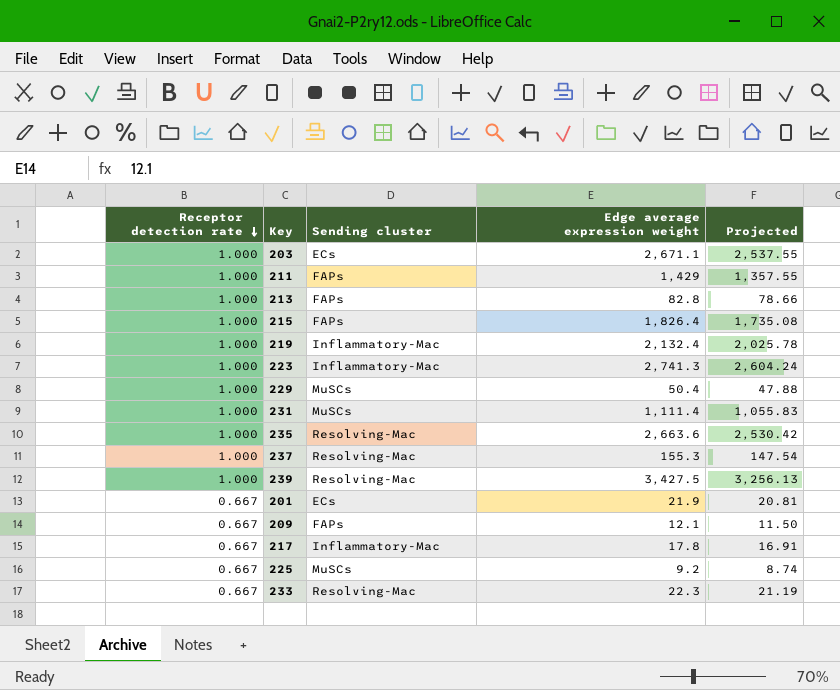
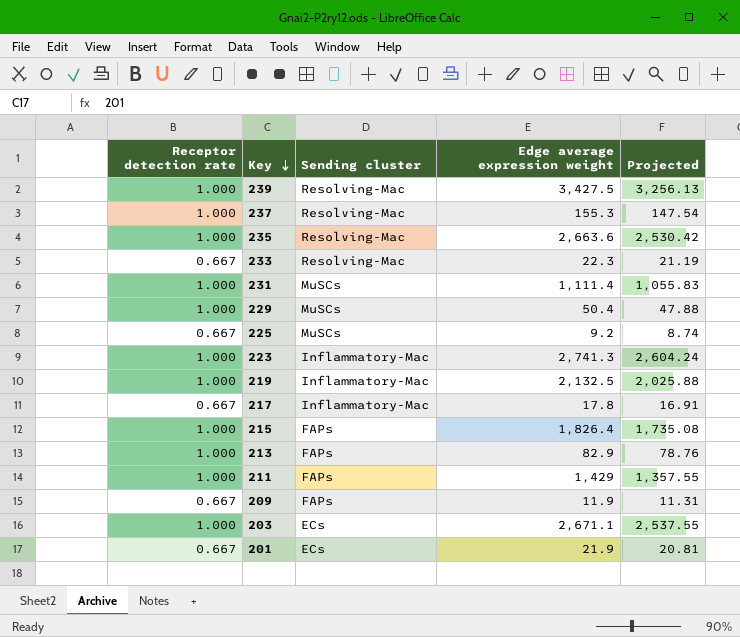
row order: Receptor detection rate descending -> Key descending
219 | Edge average expression weight: 2,132.4 -> 2,132.5
219 | Projected: 2,025.78 -> 2,025.88
213 | Edge average expression weight: 82.8 -> 82.9
213 | Projected: 78.66 -> 78.76
209 | Edge average expression weight: 12.1 -> 11.9
209 | Projected: 11.50 -> 11.31

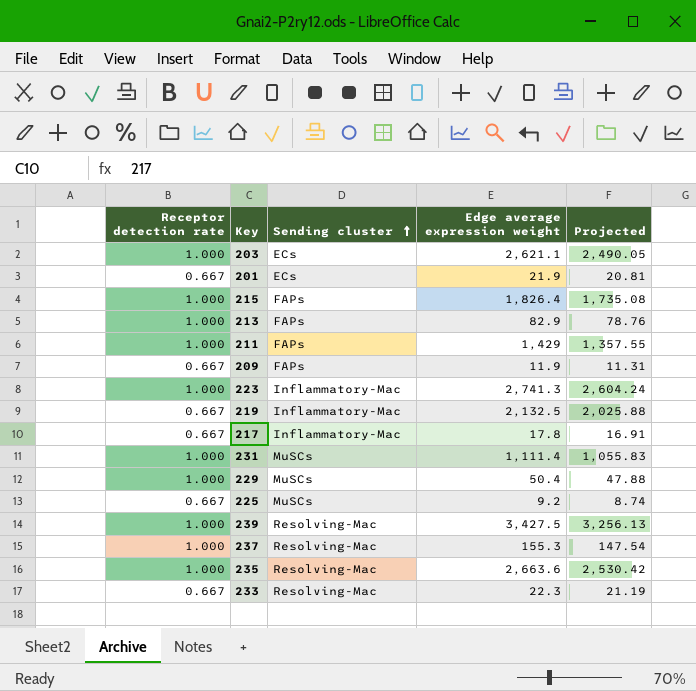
row order: Key descending -> Sending cluster ascending
203 | Edge average expression weight: 2,671.1 -> 2,621.1
203 | Projected: 2,537.55 -> 2,490.05
219 | Receptor detection rate: 1.000 -> 0.667

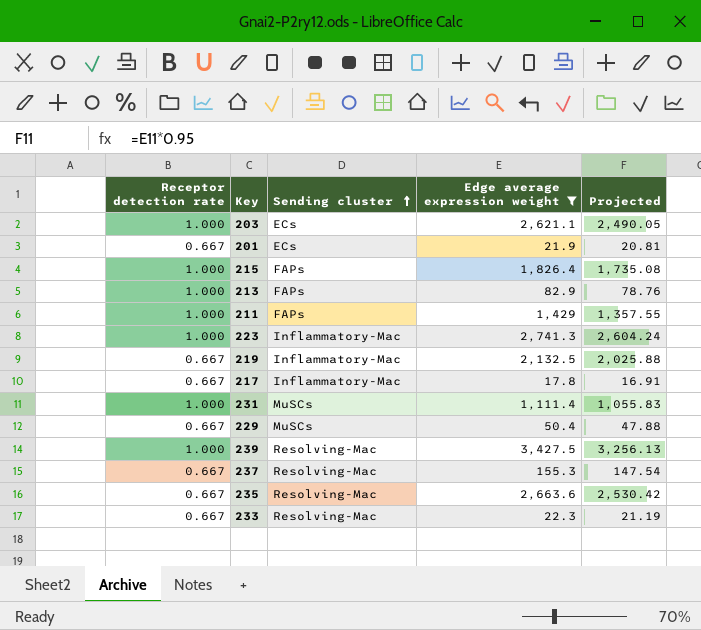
filter: none -> Edge average expression weight >= 17.8
229 | Receptor detection rate: 1.000 -> 0.667
237 | Receptor detection rate: 1.000 -> 0.667
235 | Receptor detection rate: 1.000 -> 0.667

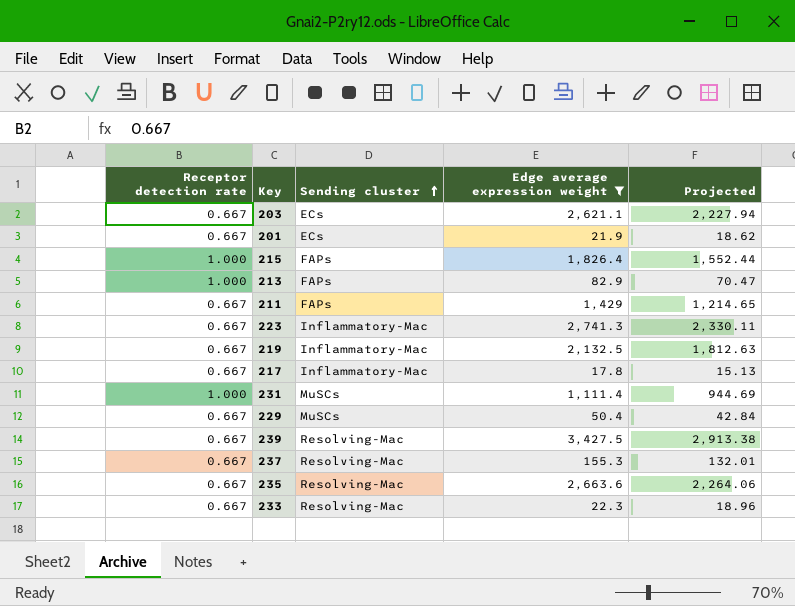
column Projected | formula: [Edge average expression weight] * 0.95 -> [Edge average expression weight] * 0.85
203 | Receptor detection rate: 1.000 -> 0.667
211 | Receptor detection rate: 1.000 -> 0.667
223 | Receptor detection rate: 1.000 -> 0.667
239 | Receptor detection rate: 1.000 -> 0.667

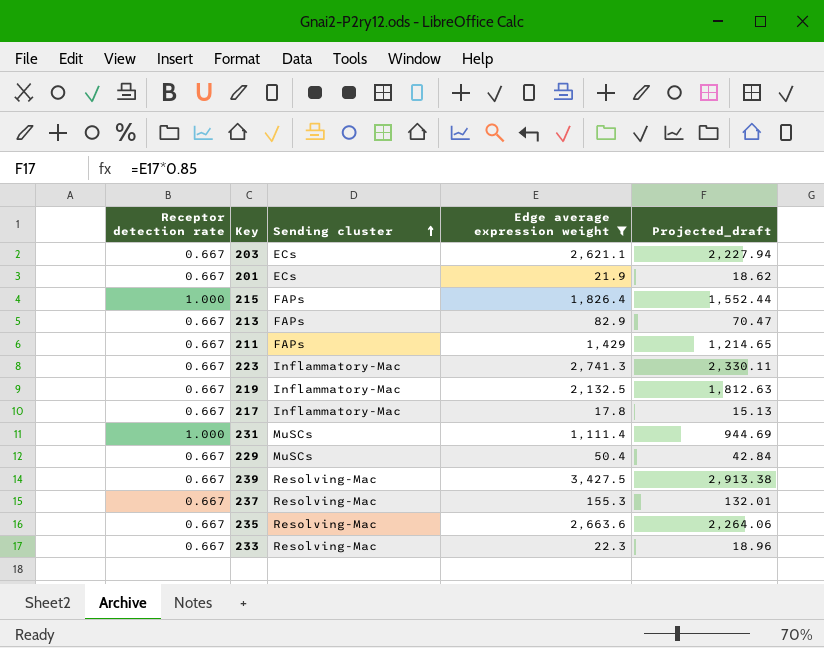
column name: Projected -> Projected_draft
213 | Receptor detection rate: 1.000 -> 0.667

